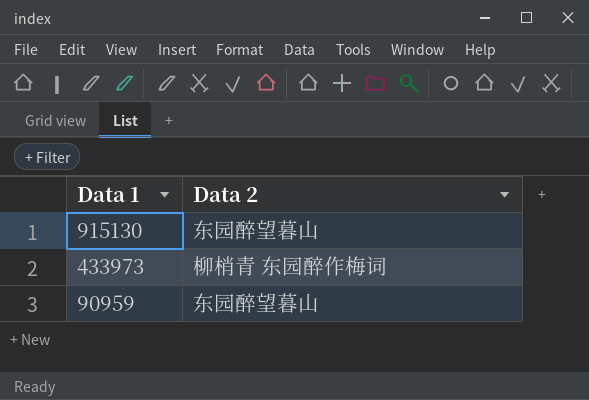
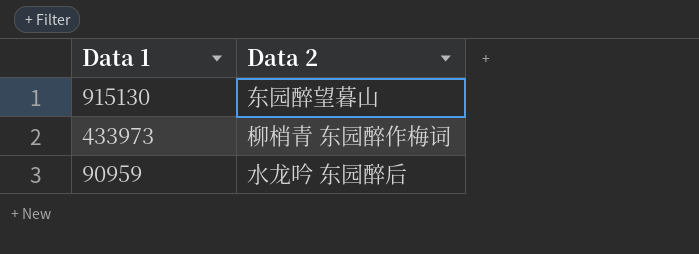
90959 | Data 2: 东园醉望暮山 -> 水龙吟 东园醉后

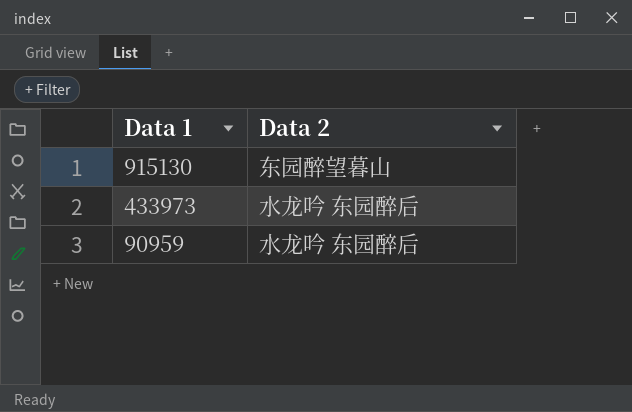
433973 | Data 2: 柳梢青 东园醉作梅词 -> 水龙吟 东园醉后

